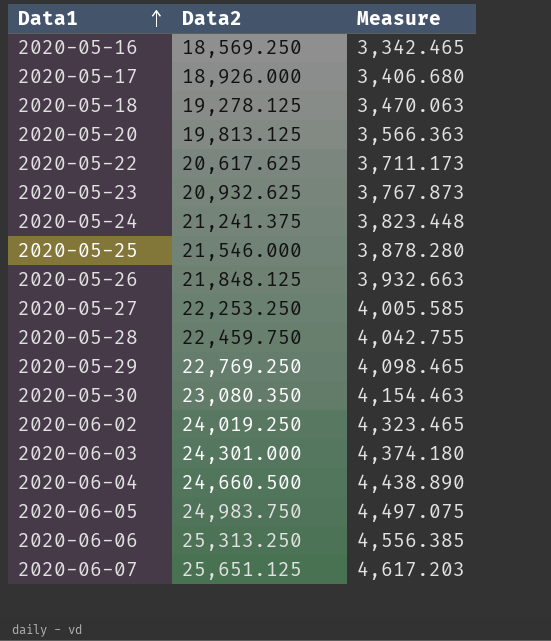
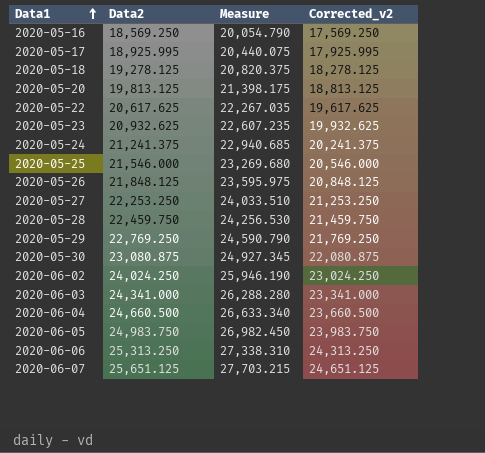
column Measure | formula: [Data2] * 0.18 -> [Data2] * 1.08
column Corrected_v2 | formula: none -> [Data2] - 1000
2020-05-17 | Data2: 18,926.000 -> 18,925.995
2020-05-30 | Data2: 23,080.350 -> 23,080.875
2020-06-02 | Data2: 24,019.250 -> 24,024.250
2020-06-03 | Data2: 24,301.000 -> 24,341.000

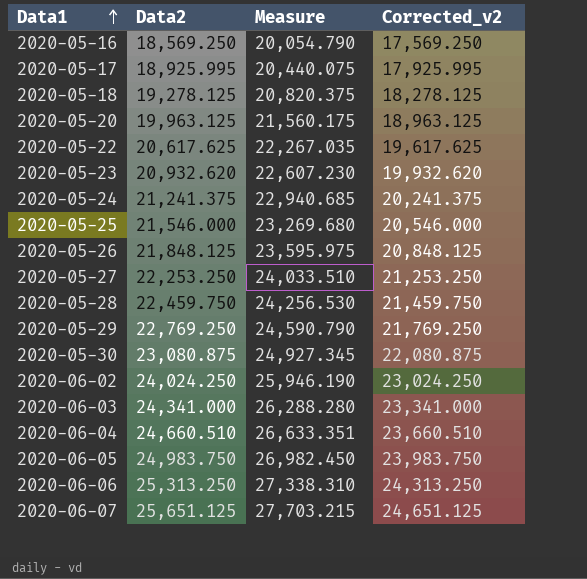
2020-05-20 | Data2: 19,813.125 -> 19,963.125
2020-05-20 | Measure: 21,398.175 -> 21,560.175
2020-05-20 | Corrected_v2: 18,813.125 -> 18,963.125
2020-05-23 | Data2: 20,932.625 -> 20,932.620
2020-05-23 | Measure: 22,607.235 -> 22,607.230
2020-05-23 | Corrected_v2: 19,932.625 -> 19,932.620
2020-06-04 | Data2: 24,660.500 -> 24,660.510
2020-06-04 | Measure: 26,633.340 -> 26,633.351
2020-06-04 | Corrected_v2: 23,660.500 -> 23,660.510

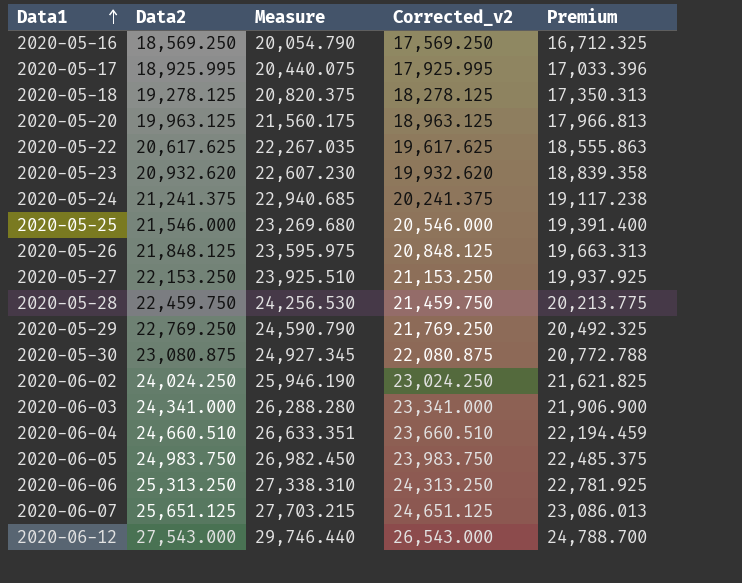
column Premium | formula: none -> [Data2] * 0.9
2020-05-27 | Data2: 22,253.250 -> 22,153.250
2020-05-27 | Measure: 24,033.510 -> 23,925.510
2020-05-27 | Corrected_v2: 21,253.250 -> 21,153.250
row 2020-06-12: none -> 27,543.000 | 29,746.440 | 26,543.000 | 24,788.700

